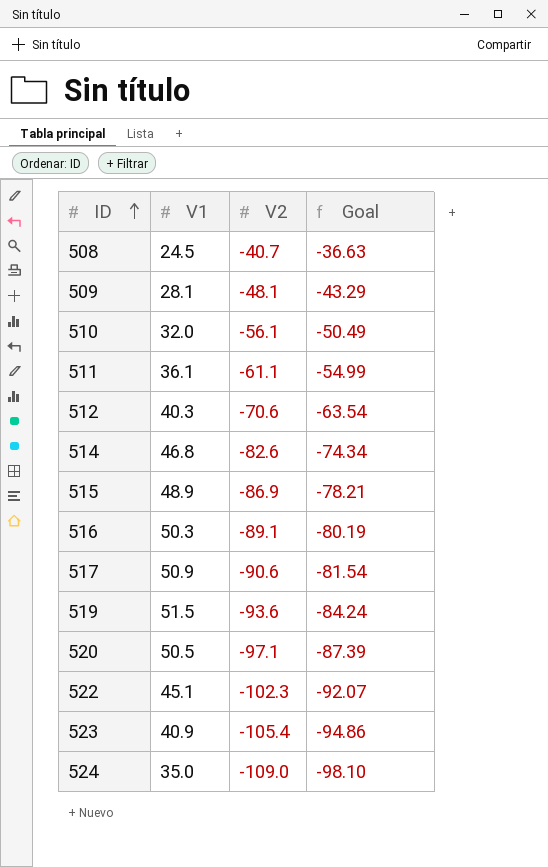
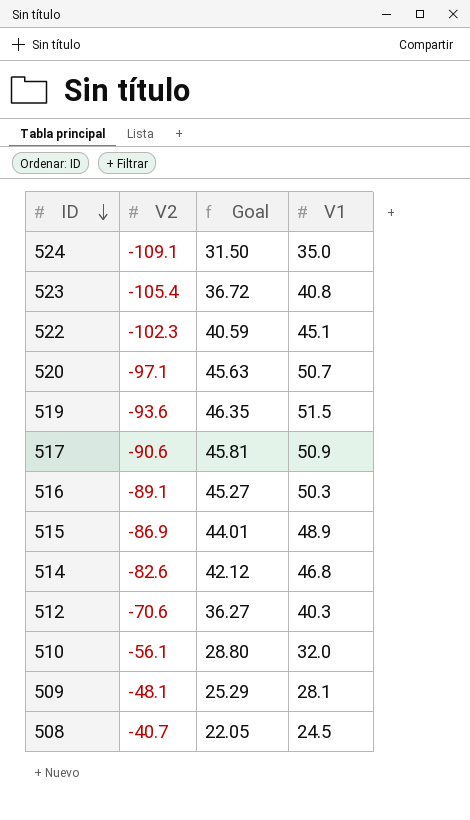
row order: ID ascending -> ID descending
column Goal | formula: [V2] * 0.9 -> [V1] * 0.9
column V1 | position: 2 -> 4
row 511: 36.1 | -61.1 | -54.99 -> none
524 | V2: -109.0 -> -109.1
523 | V1: 40.9 -> 40.8
520 | V1: 50.5 -> 50.7

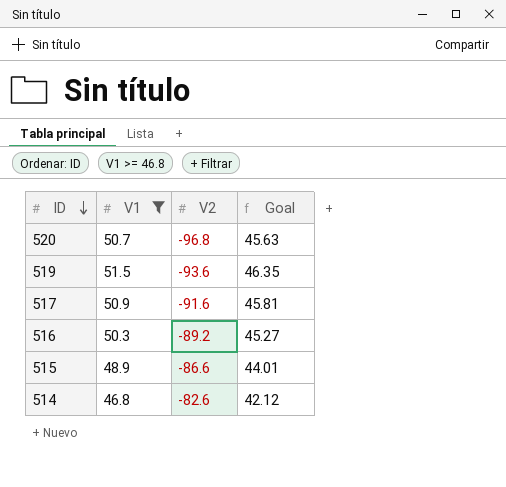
filter: none -> V1 >= 46.8
column V1 | position: 4 -> 2
520 | V2: -97.1 -> -96.8
517 | V2: -90.6 -> -91.6
516 | V2: -89.1 -> -89.2
515 | V2: -86.9 -> -86.6

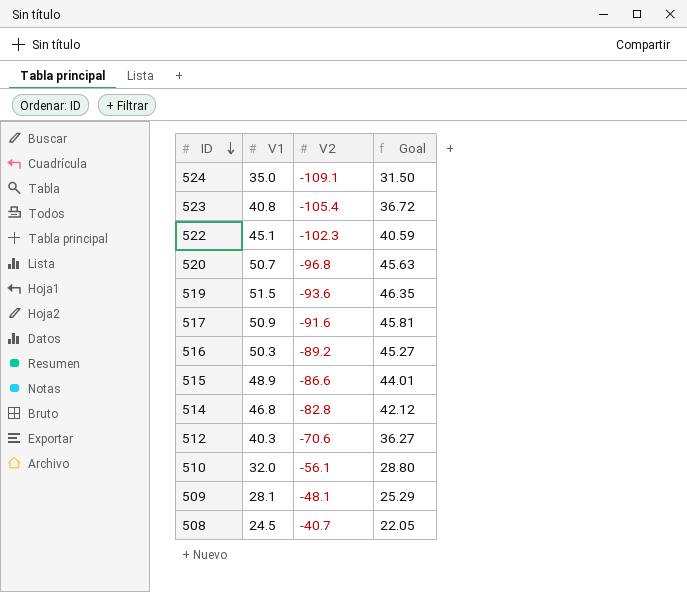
filter: V1 >= 46.8 -> none
514 | V2: -82.6 -> -82.8

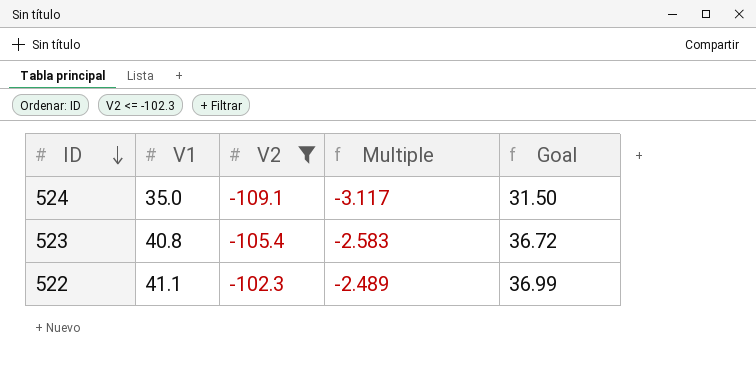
filter: none -> V2 <= -102.3
column Multiple | formula: none -> [V2] / [V1]
522 | V1: 45.1 -> 41.1
522 | Goal: 40.59 -> 36.99

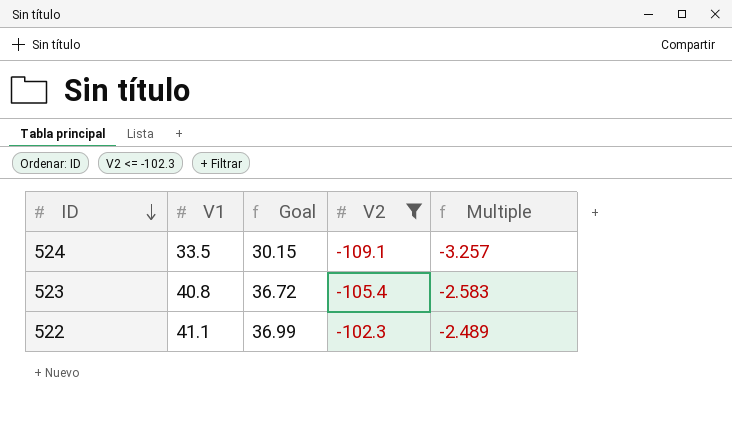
column Goal | position: 5 -> 3
524 | V1: 35.0 -> 33.5
524 | Goal: 31.50 -> 30.15
524 | Multiple: -3.117 -> -3.257

